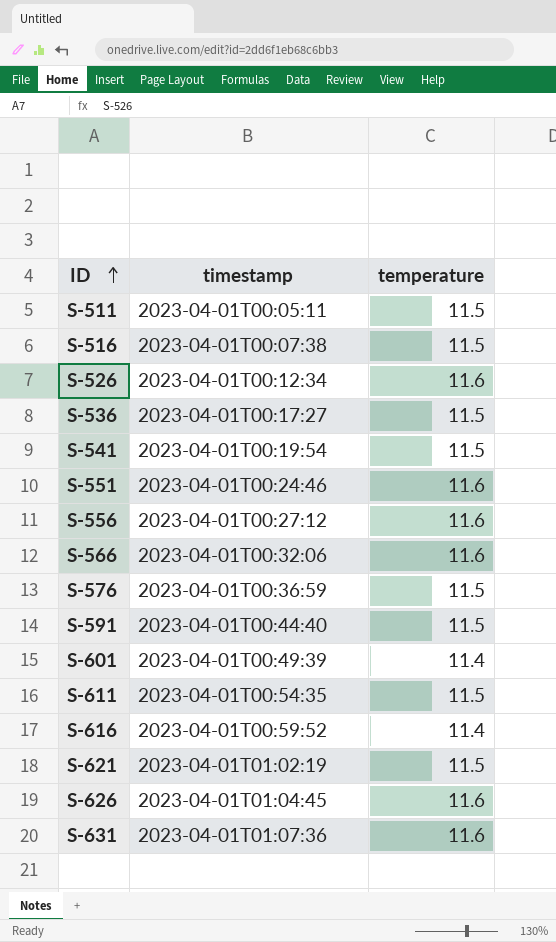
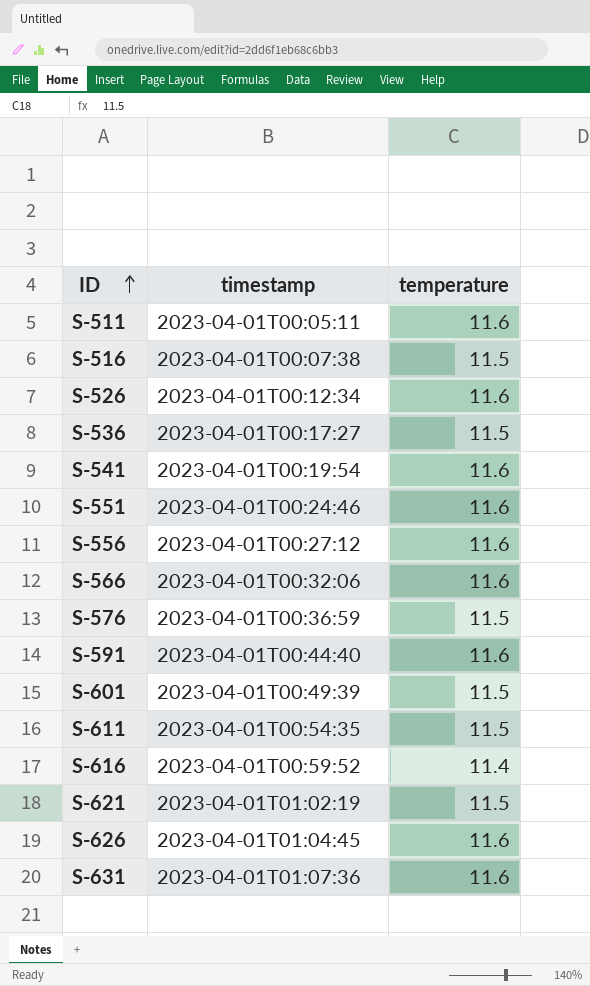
S-511 | temperature: 11.5 -> 11.6
S-541 | temperature: 11.5 -> 11.6
S-591 | temperature: 11.5 -> 11.6
S-601 | temperature: 11.4 -> 11.5

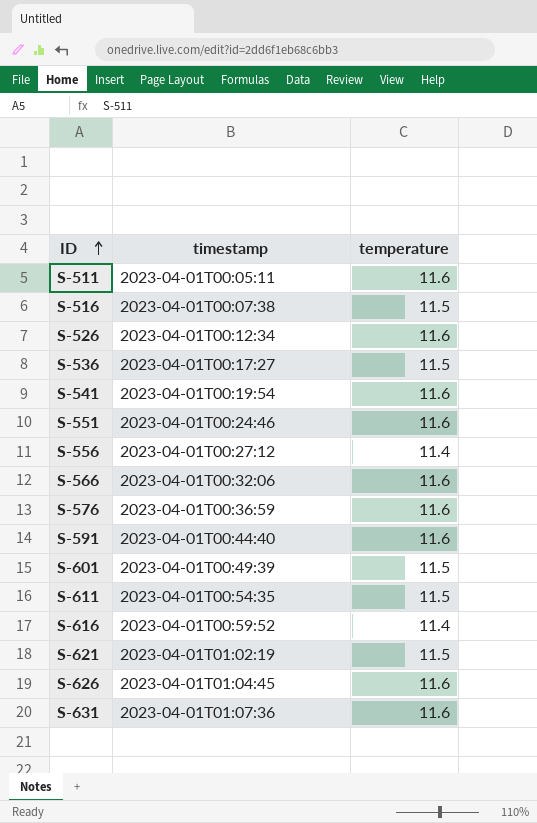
S-556 | temperature: 11.6 -> 11.4
S-576 | temperature: 11.5 -> 11.6

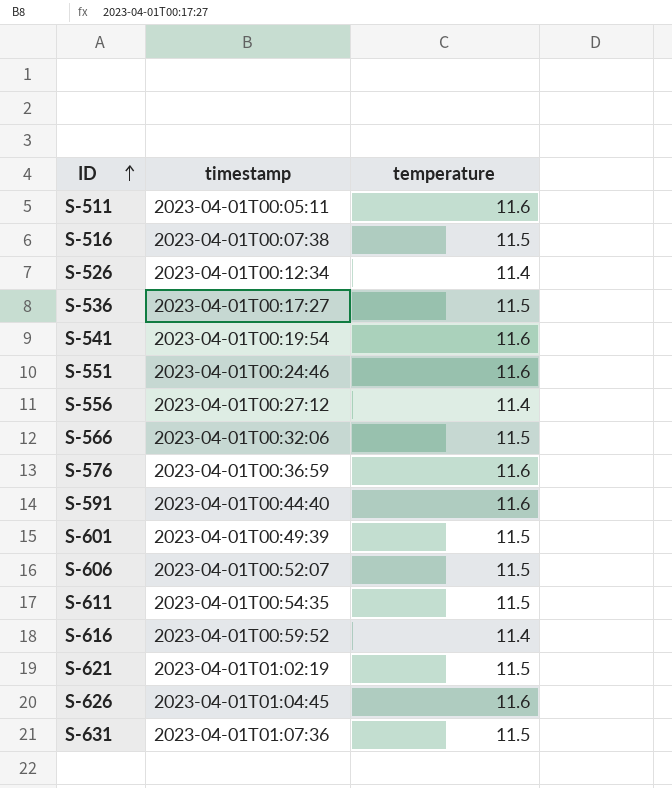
S-526 | temperature: 11.6 -> 11.4
S-566 | temperature: 11.6 -> 11.5
row S-606: none -> 2023-04-01T00:52:07 | 11.5
S-631 | temperature: 11.6 -> 11.5

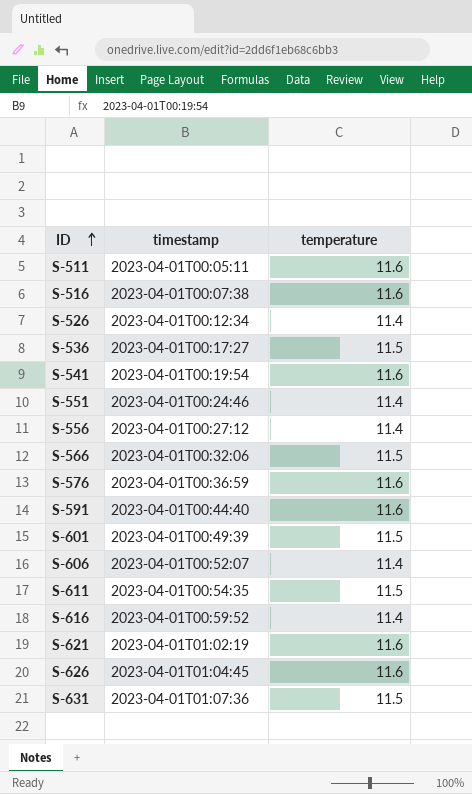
S-516 | temperature: 11.5 -> 11.6
S-551 | temperature: 11.6 -> 11.4
S-606 | temperature: 11.5 -> 11.4
S-621 | temperature: 11.5 -> 11.6

